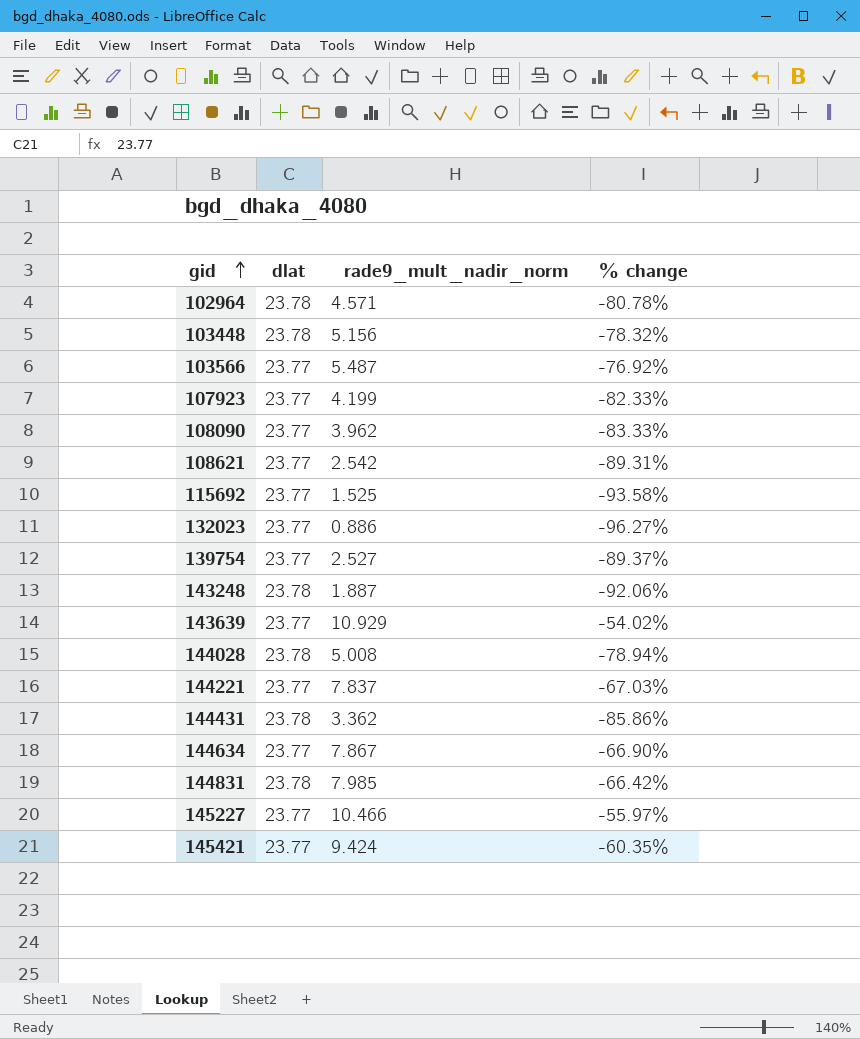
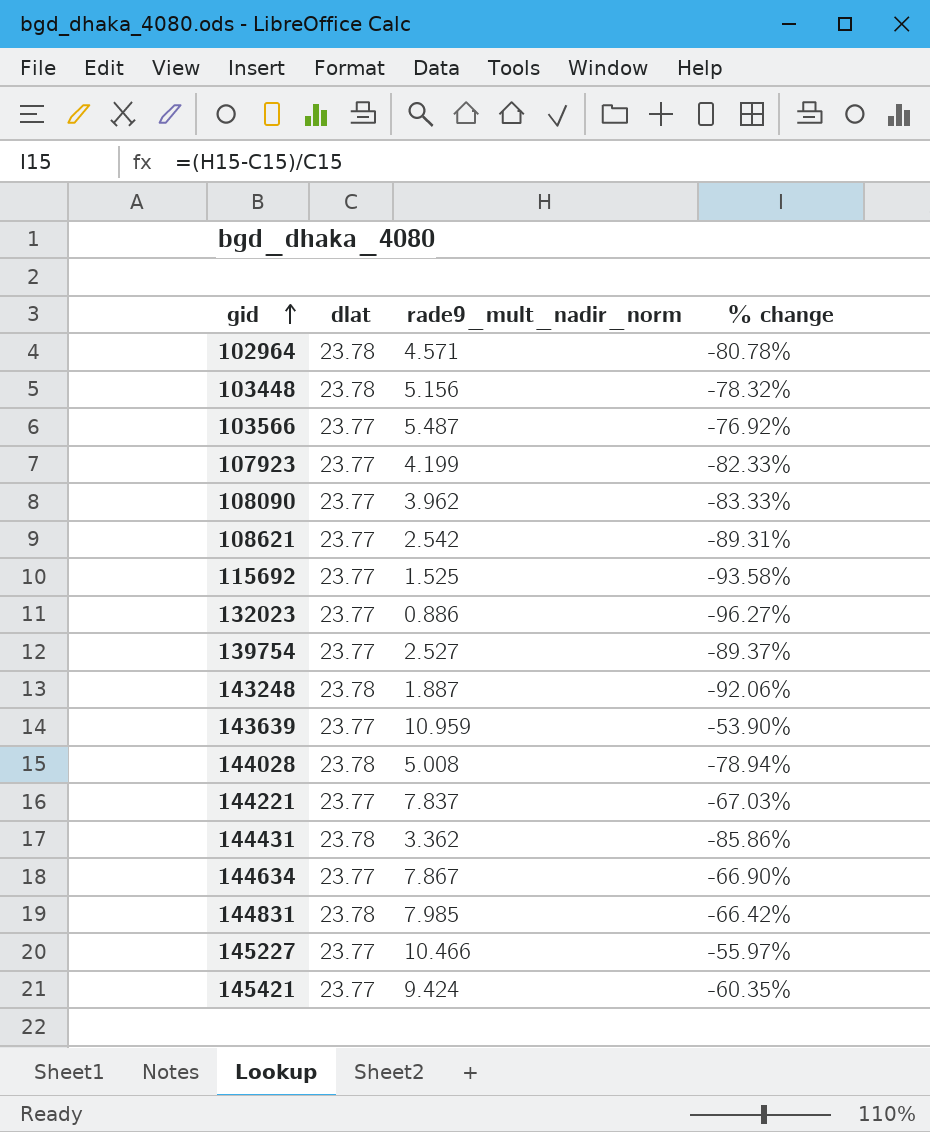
143639 | rade9_mult_nadir_norm: 10.929 -> 10.959
143639 | % change: -54.02% -> -53.90%

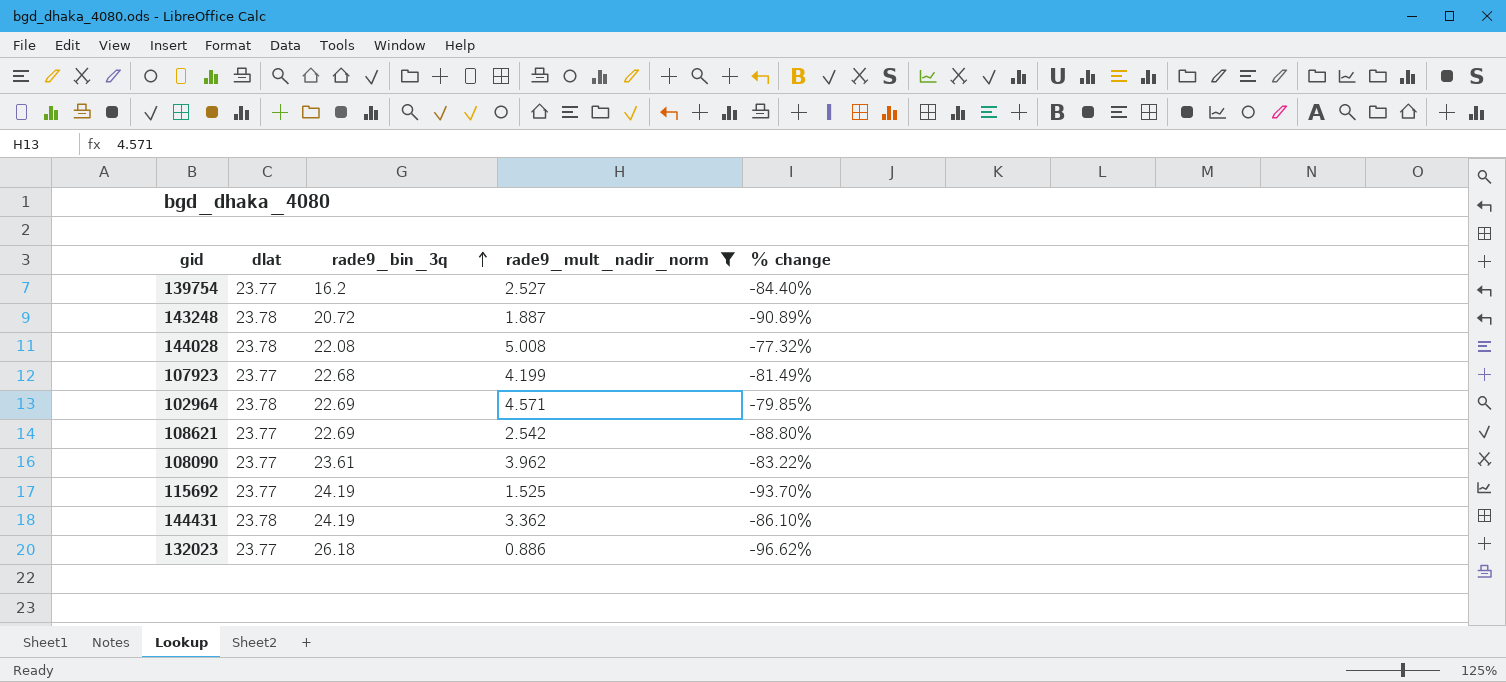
filter: none -> rade9_mult_nadir_norm <= 5.008
row order: gid ascending -> rade9_bin_3q ascending
column rade9_bin_3q | position: none -> 3
column % change | formula: ([rade9_mult_nadir_norm] - [dlat]) / [dlat] -> ([rade9_mult_nadir_norm] - [rade9_bin_3q]) / [rade9_bin_3q]

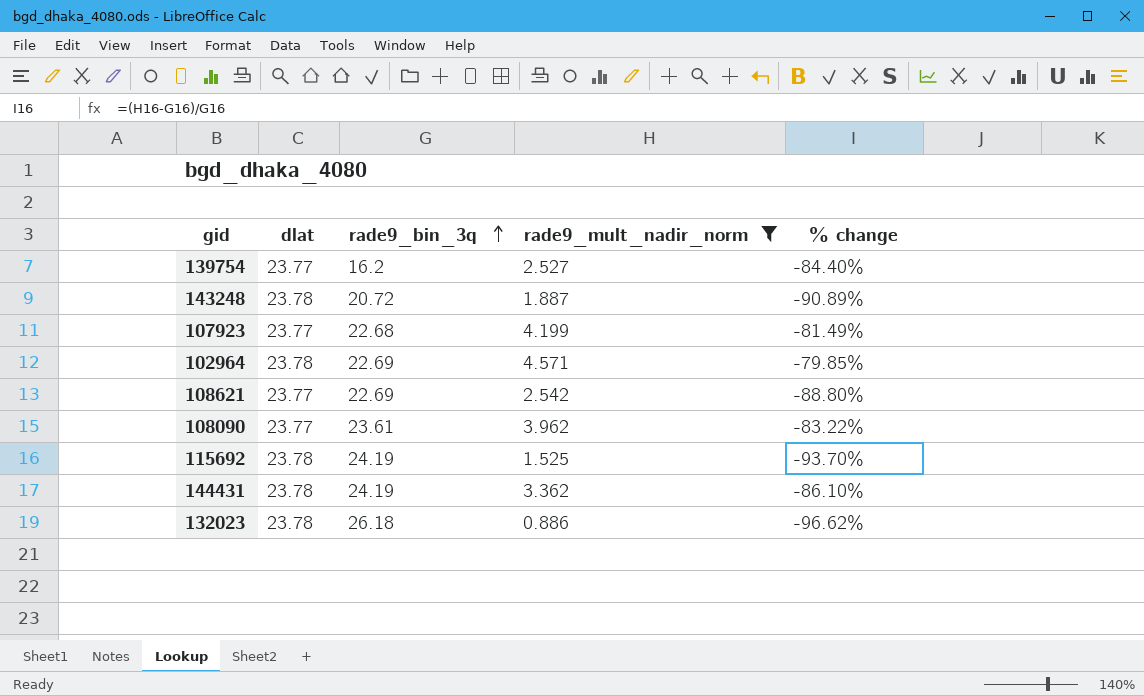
row 144028: 23.78 | 22.08 | 5.008 | -77.32% -> none
115692 | dlat: 23.77 -> 23.78
132023 | dlat: 23.77 -> 23.78

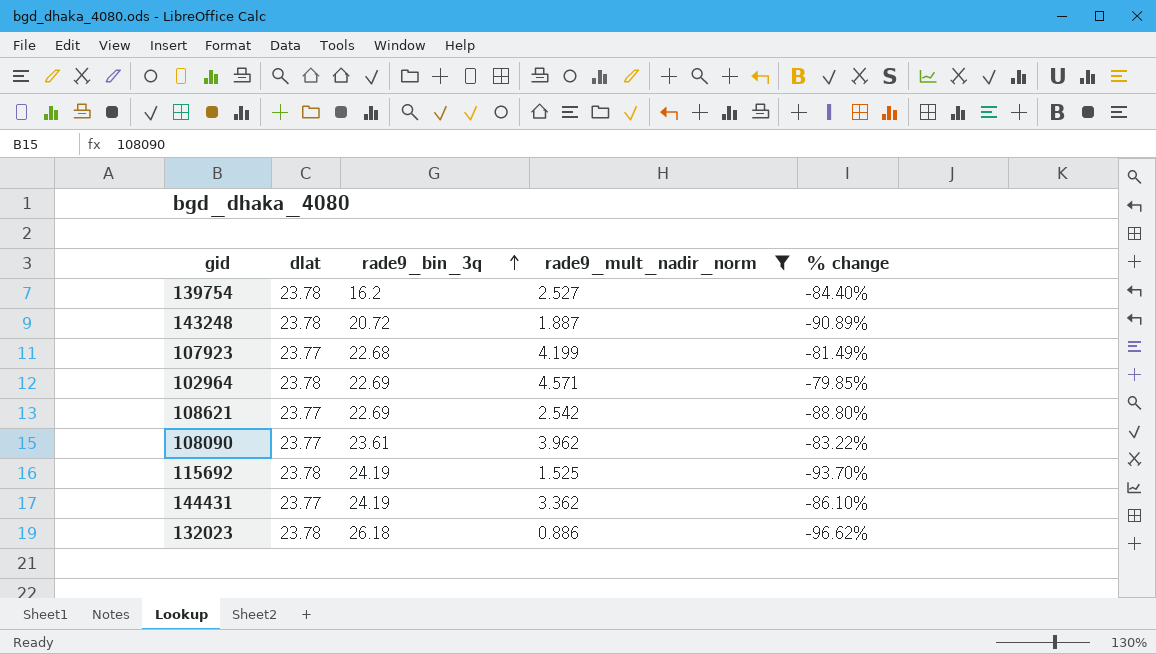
139754 | dlat: 23.77 -> 23.78
144431 | dlat: 23.78 -> 23.77

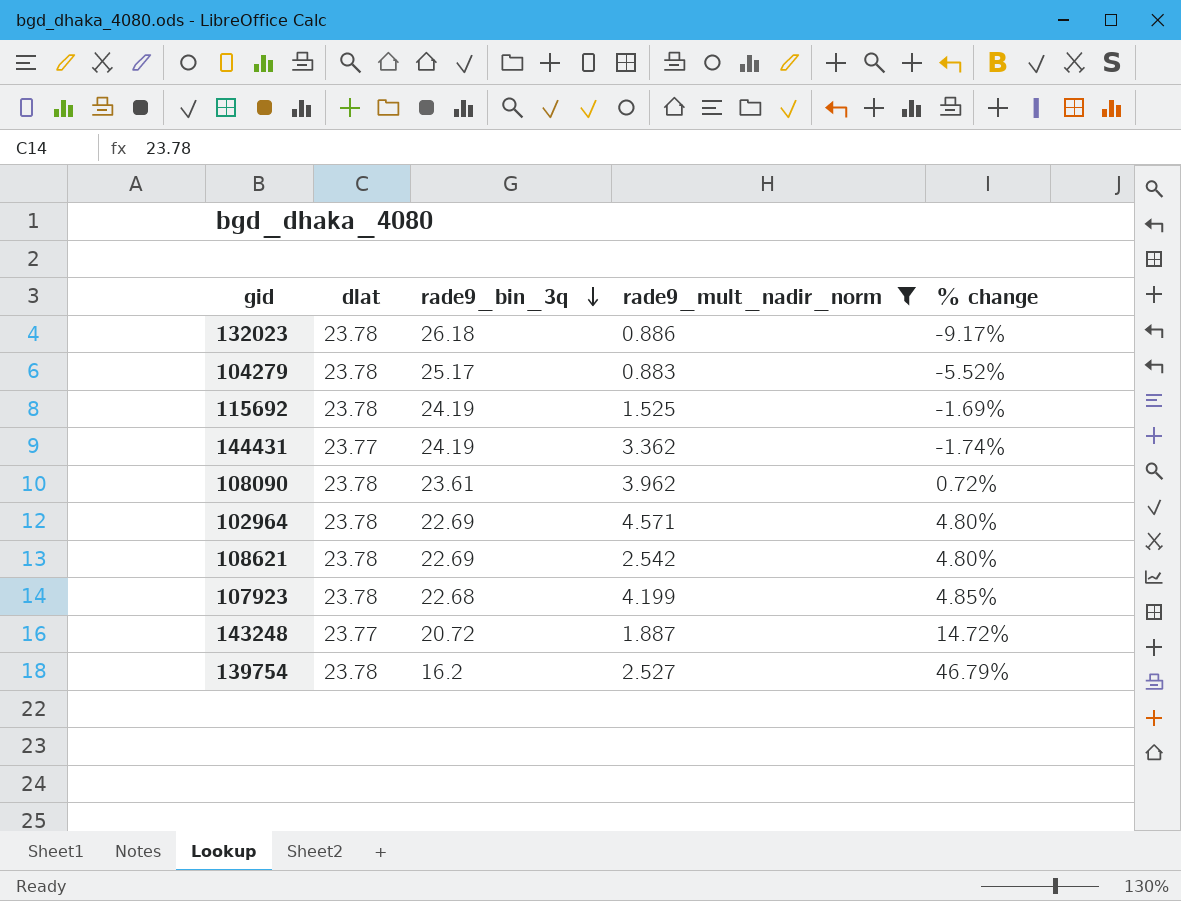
row order: rade9_bin_3q ascending -> rade9_bin_3q descending
column % change | formula: ([rade9_mult_nadir_norm] - [rade9_bin_3q]) / [rade9_bin_3q] -> ([dlat] - [rade9_bin_3q]) / [rade9_bin_3q]
row 104279: none -> 23.78 | 25.17 | 0.883 | -5.52%
108090 | dlat: 23.77 -> 23.78
108621 | dlat: 23.77 -> 23.78
107923 | dlat: 23.77 -> 23.78
143248 | dlat: 23.78 -> 23.77

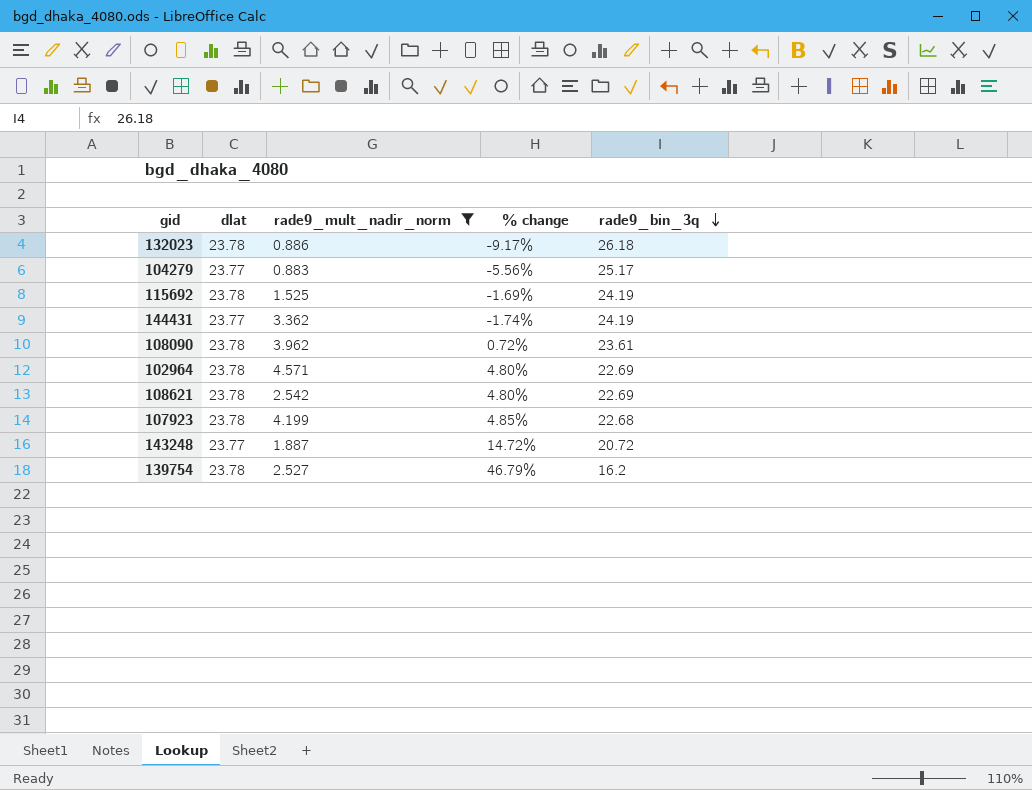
column rade9_bin_3q | position: 3 -> 5
104279 | dlat: 23.78 -> 23.77
104279 | % change: -5.52% -> -5.56%

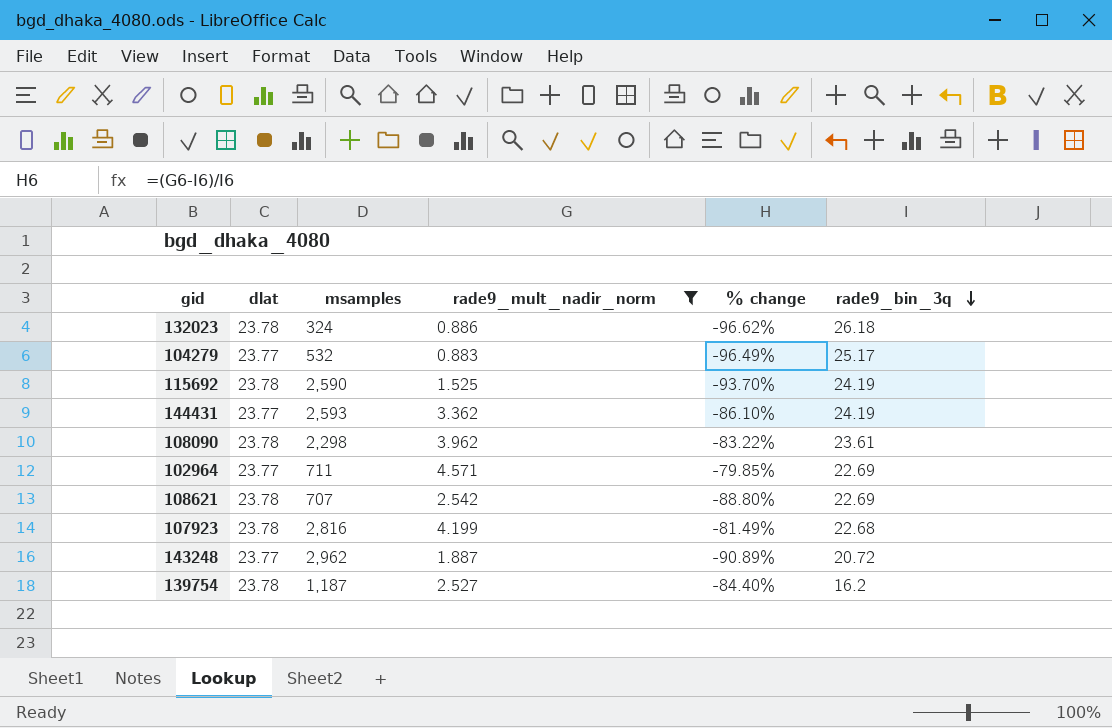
column msamples | position: none -> 3
column % change | formula: ([dlat] - [rade9_bin_3q]) / [rade9_bin_3q] -> ([rade9_mult_nadir_norm] - [rade9_bin_3q]) / [rade9_bin_3q]
102964 | dlat: 23.78 -> 23.77

